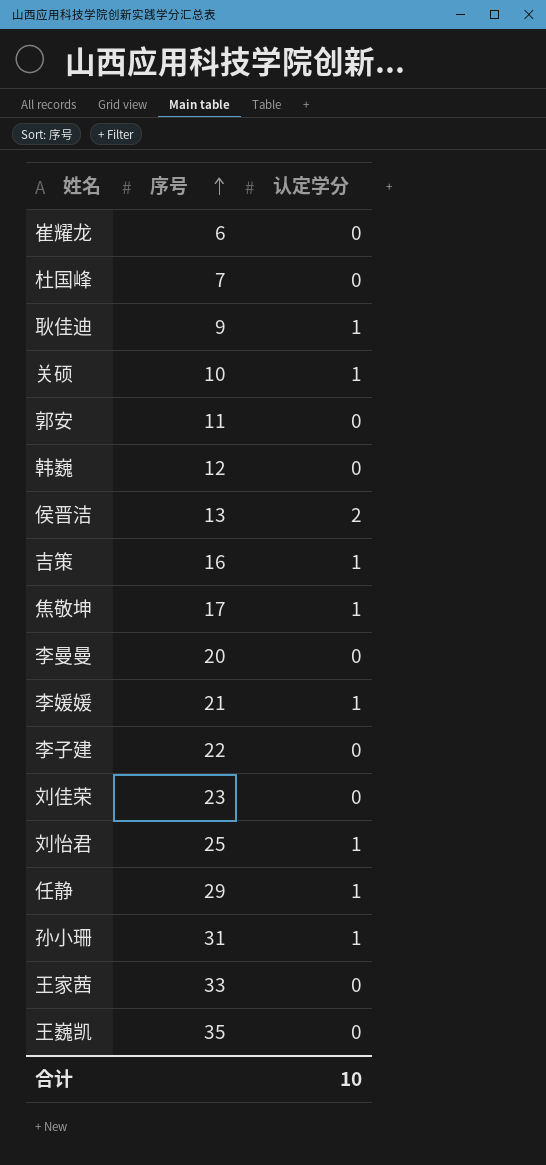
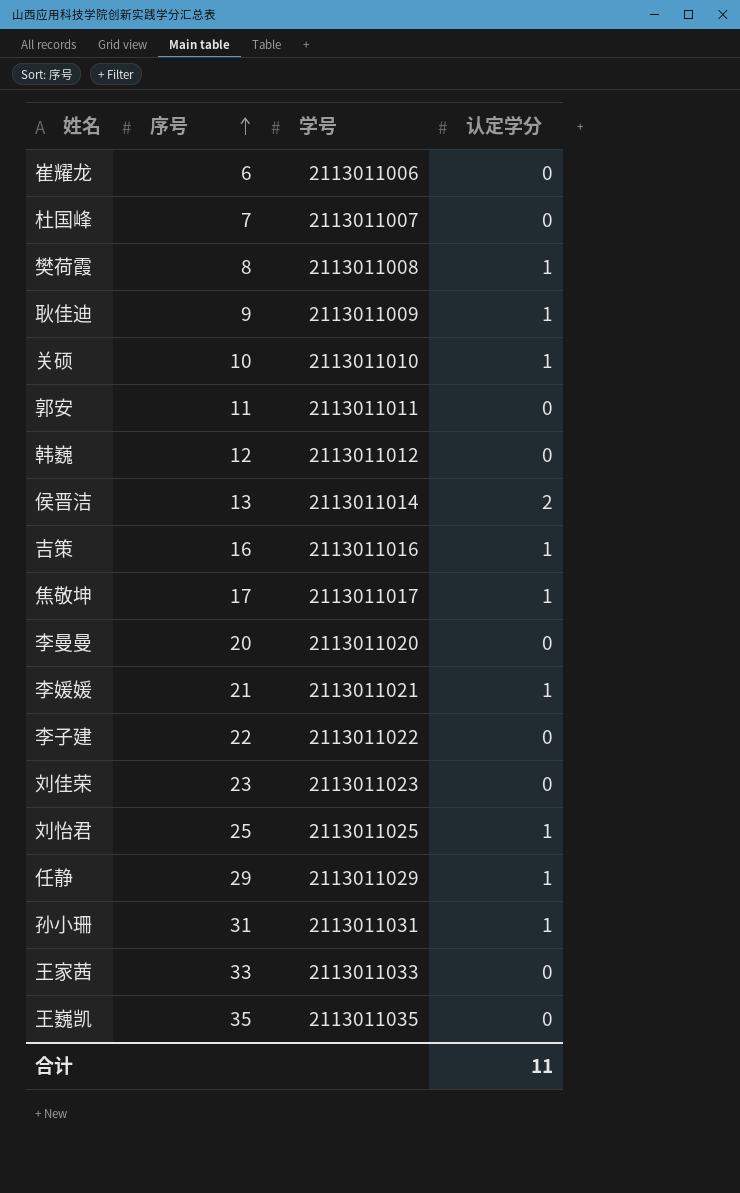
column 学号 | position: none -> 3
row 樊荷霞: none -> 8 | 2113011008 | 1
合计 | 认定学分: 10 -> 11

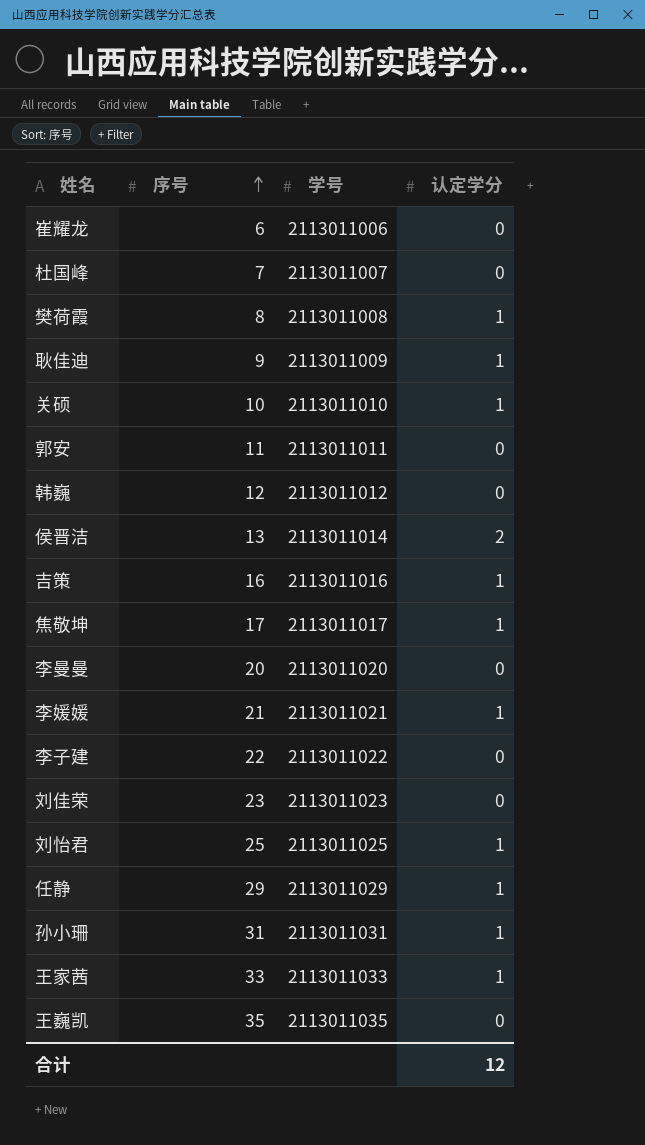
王家茜 | 认定学分: 0 -> 1
合计 | 认定学分: 11 -> 12

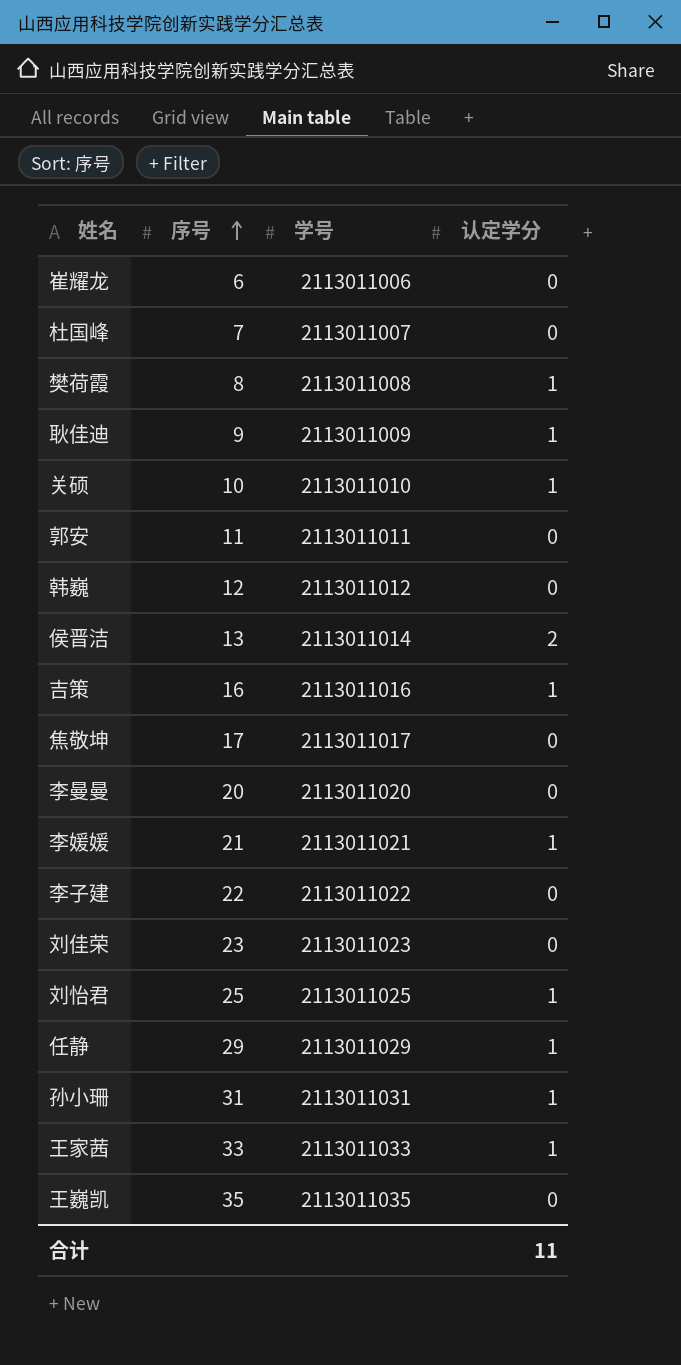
焦敬坤 | 认定学分: 1 -> 0
合计 | 认定学分: 12 -> 11

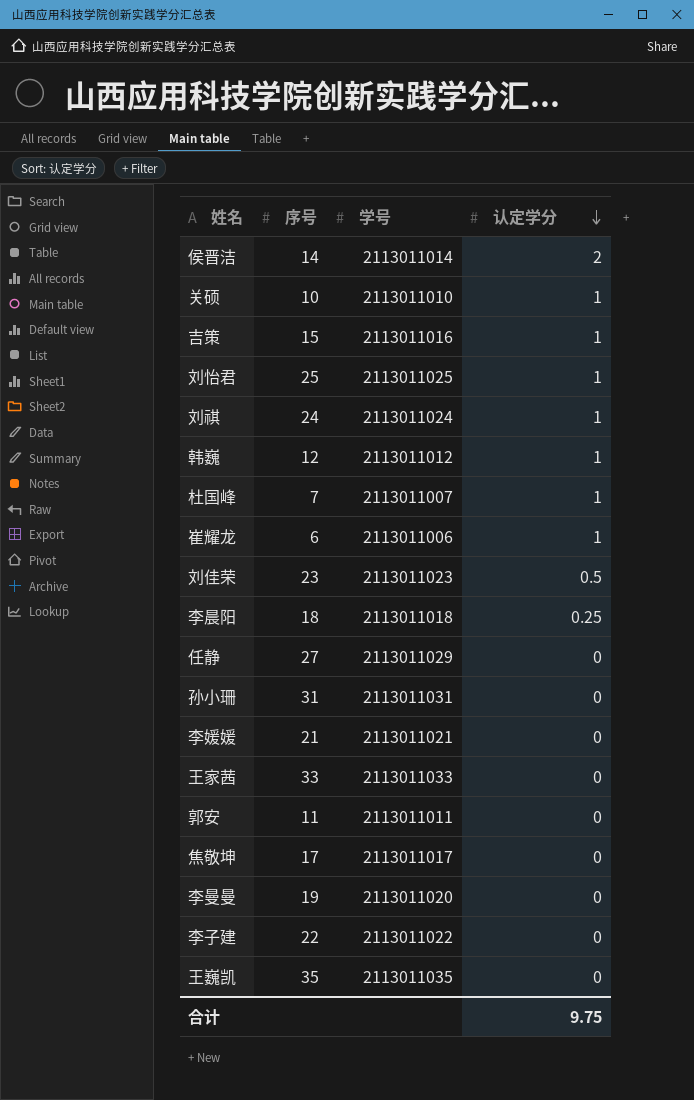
row order: 序号 ascending -> 认定学分 descending
row 樊荷霞: 8 | 2113011008 | 1 -> none
row 耿佳迪: 9 | 2113011009 | 1 -> none
侯晋洁 | 序号: 13 -> 14
吉策 | 序号: 16 -> 15
row 刘祺: none -> 24 | 2113011024 | 1
韩巍 | 认定学分: 0 -> 1
杜国峰 | 认定学分: 0 -> 1
崔耀龙 | 认定学分: 0 -> 1
刘佳荣 | 认定学分: 0 -> 0.5
row 李晨阳: none -> 18 | 2113011018 | 0.25
任静 | 序号: 29 -> 27
任静 | 认定学分: 1 -> 0
孙小珊 | 认定学分: 1 -> 0
李媛媛 | 认定学分: 1 -> 0
王家茜 | 认定学分: 1 -> 0
李曼曼 | 序号: 20 -> 19
合计 | 认定学分: 11 -> 9.75

